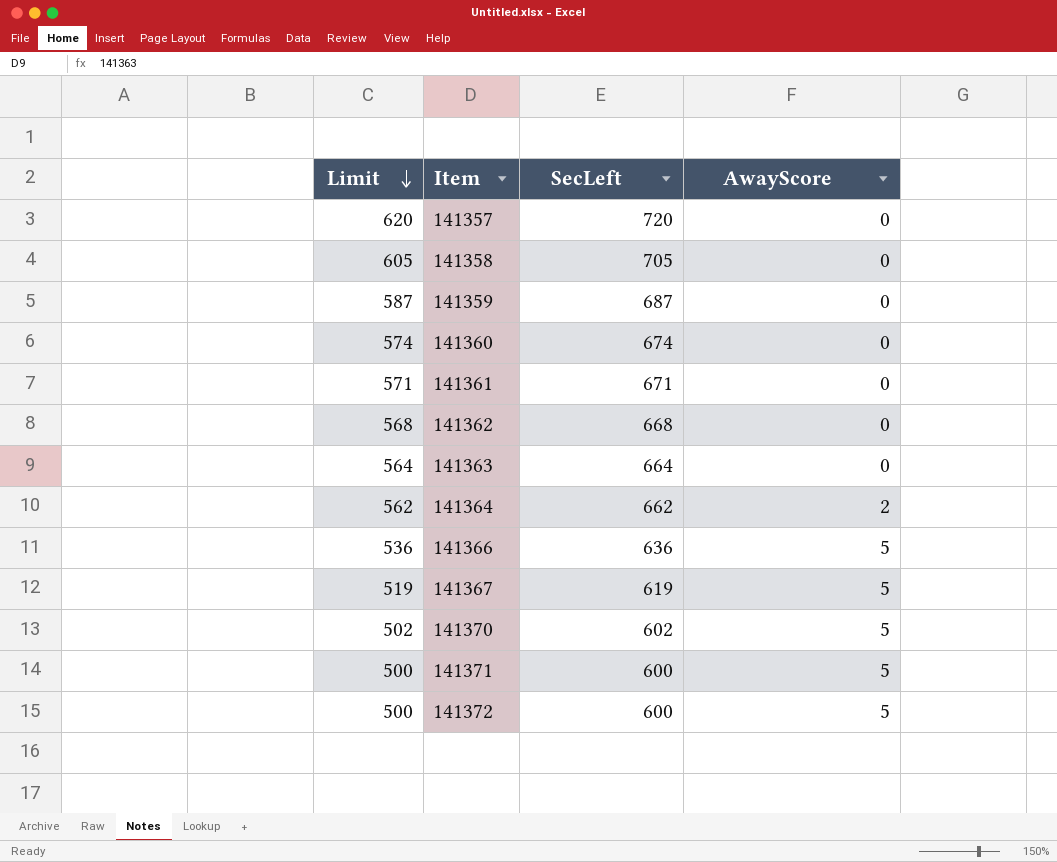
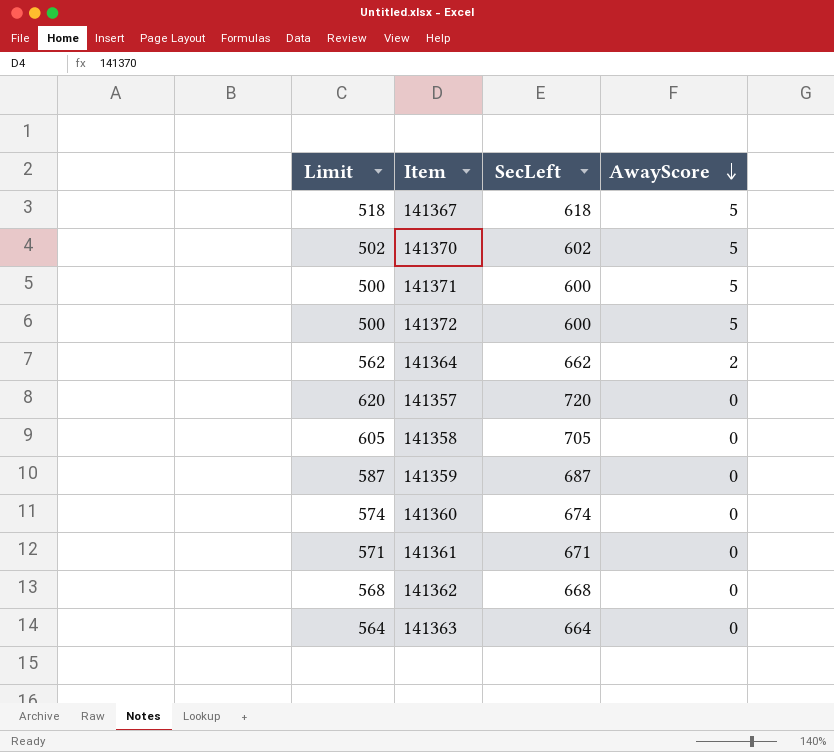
row order: Limit descending -> AwayScore descending
row 141366: 536 | 636 | 5 -> none
141367 | Limit: 519 -> 518
141367 | SecLeft: 619 -> 618

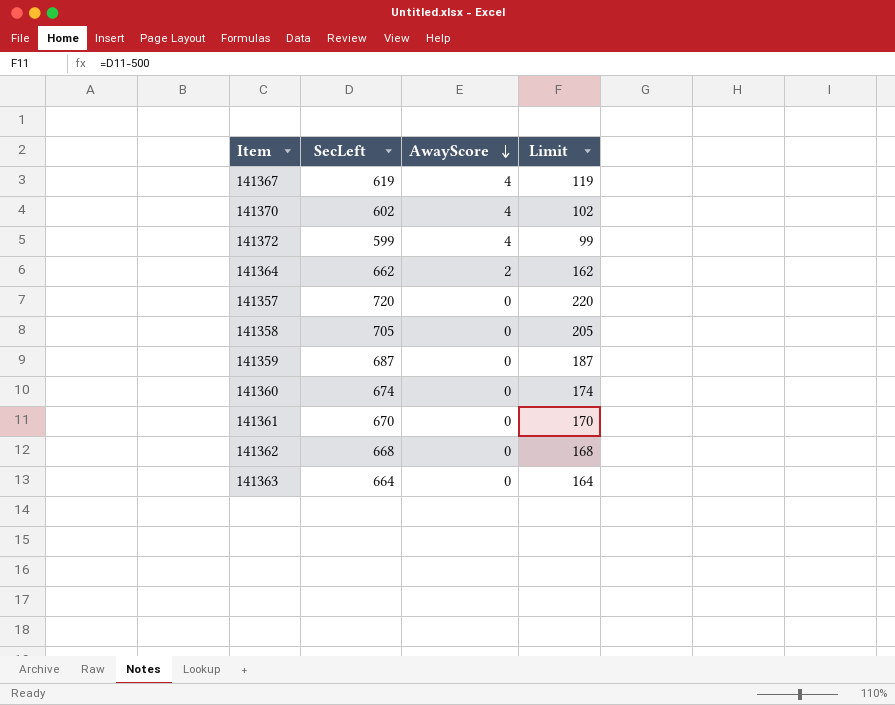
column Limit | formula: [SecLeft] - 100 -> [SecLeft] - 500
column Limit | position: 1 -> 4
row 141371: 500 | 600 | 5 -> none
141367 | SecLeft: 618 -> 619
141367 | AwayScore: 5 -> 4
141370 | AwayScore: 5 -> 4
141372 | SecLeft: 600 -> 599
141372 | AwayScore: 5 -> 4
141361 | SecLeft: 671 -> 670

